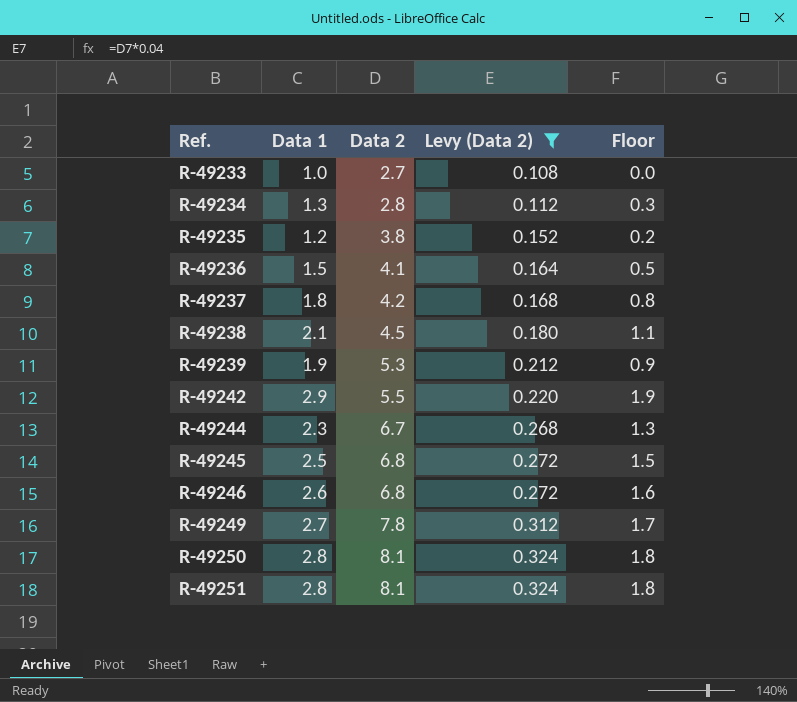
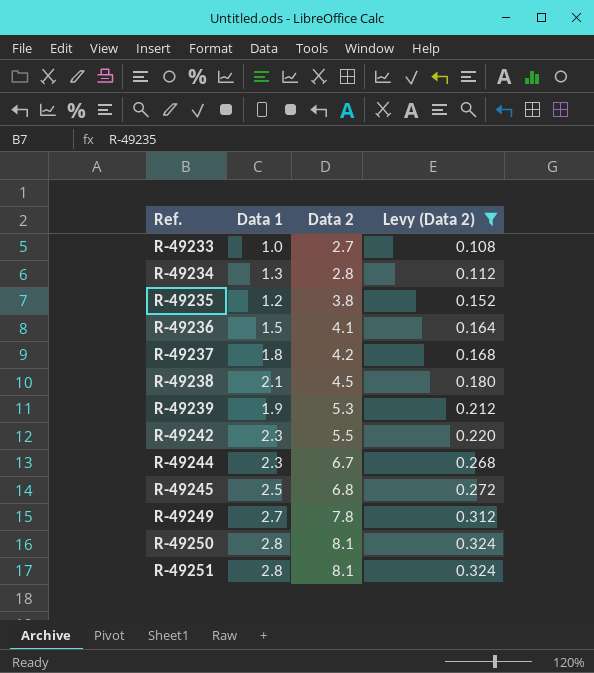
column Floor | formula: [Data 1] - 1 -> none
row R-49246: 2.6 | 6.8 | 0.272 | 1.6 -> none
R-49242 | Data 1: 2.9 -> 2.3

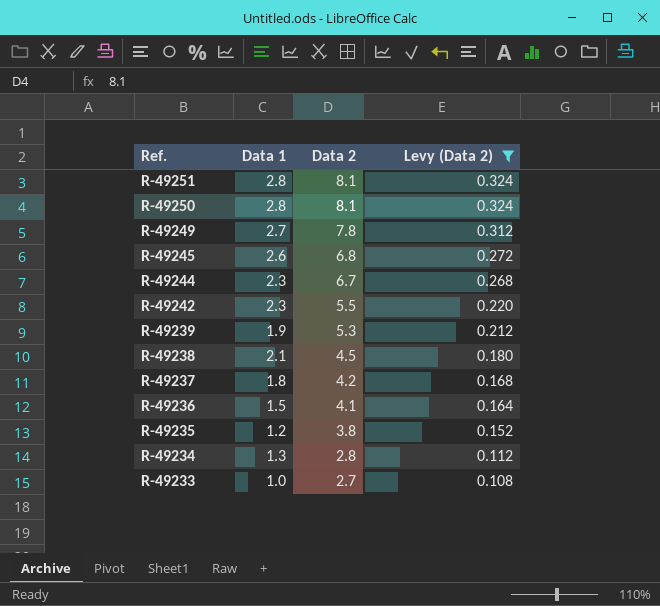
row order: Ref. ascending -> Ref. descending
R-49245 | Data 1: 2.5 -> 2.6

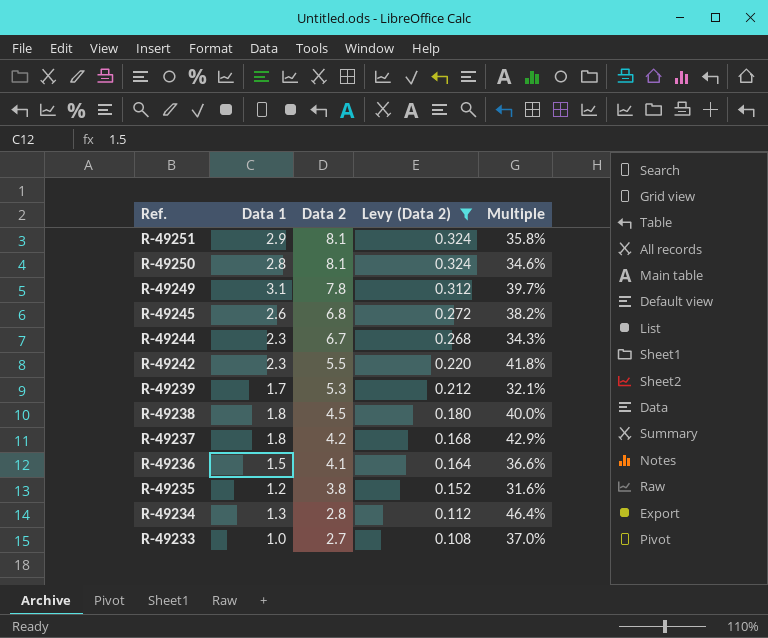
column Multiple | formula: none -> [Data 1] / [Data 2]
R-49251 | Data 1: 2.8 -> 2.9
R-49249 | Data 1: 2.7 -> 3.1
R-49239 | Data 1: 1.9 -> 1.7
R-49238 | Data 1: 2.1 -> 1.8

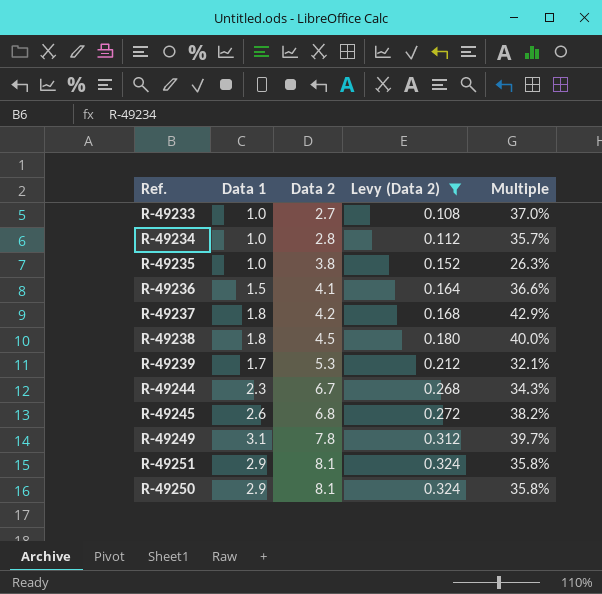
row order: Ref. descending -> Data 2 ascending
row R-49242: 2.3 | 5.5 | 0.220 | 41.8% -> none
R-49234 | Data 1: 1.3 -> 1.0
R-49234 | Multiple: 46.4% -> 35.7%
R-49235 | Data 1: 1.2 -> 1.0
R-49235 | Multiple: 31.6% -> 26.3%
R-49250 | Data 1: 2.8 -> 2.9
R-49250 | Multiple: 34.6% -> 35.8%

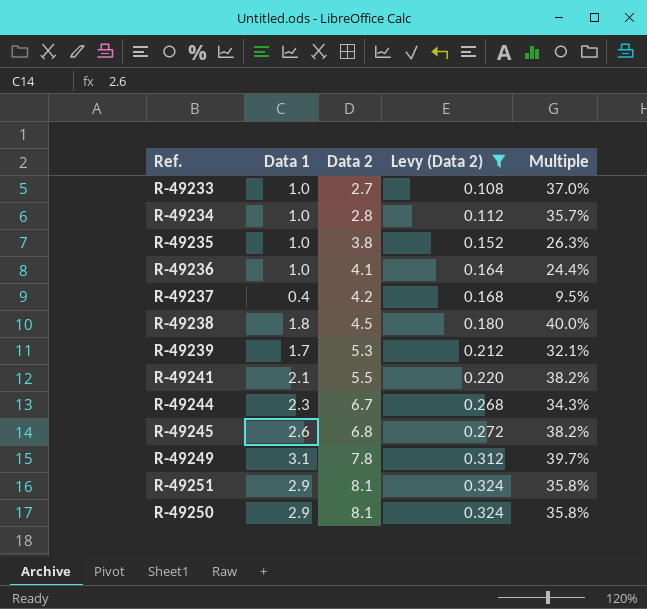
R-49236 | Data 1: 1.5 -> 1.0
R-49236 | Multiple: 36.6% -> 24.4%
R-49237 | Data 1: 1.8 -> 0.4
R-49237 | Multiple: 42.9% -> 9.5%
row R-49241: none -> 2.1 | 5.5 | 0.220 | 38.2%

